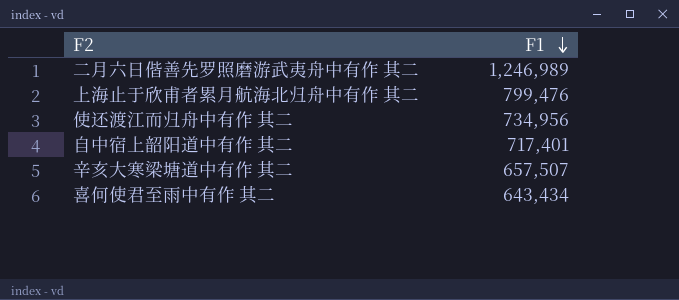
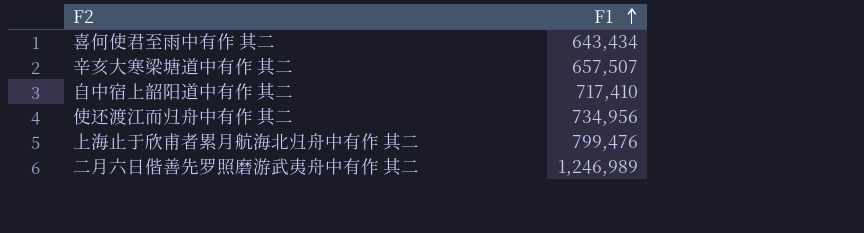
row order: F1 descending -> F1 ascending
自中宿上韶阳道中有作 其二 | F1: 717,401 -> 717,410

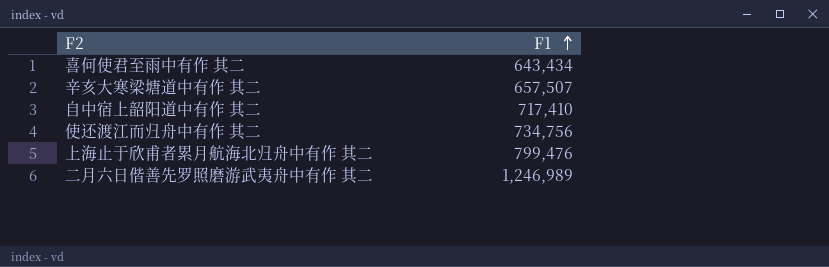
使还渡江而归舟中有作 其二 | F1: 734,956 -> 734,756

